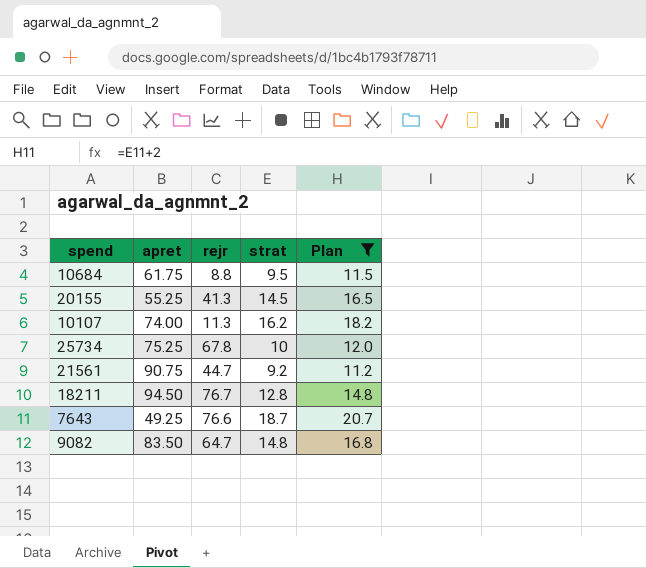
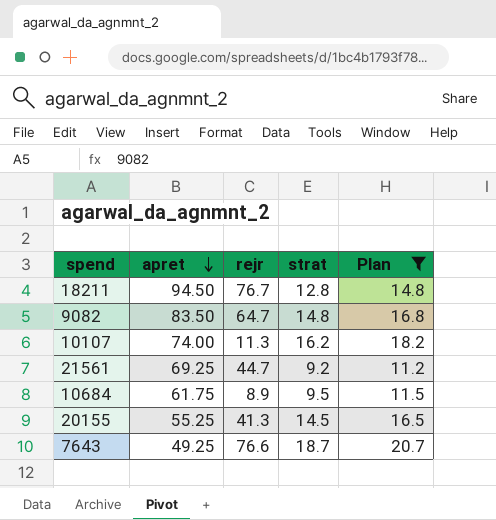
row order: none -> apret descending
row 25734: 75.25 | 67.8 | 10 | 12.0 -> none
21561 | apret: 90.75 -> 69.25
10684 | rejr: 8.8 -> 8.9

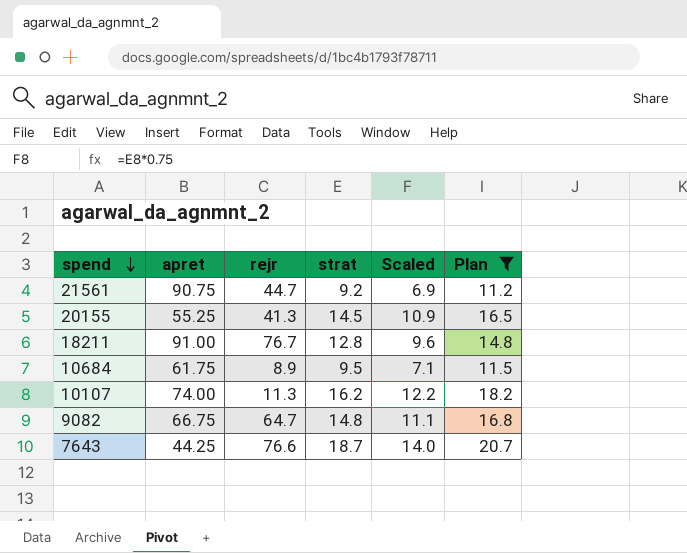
row order: apret descending -> spend descending
column Scaled | formula: none -> [strat] * 0.75
21561 | apret: 69.25 -> 90.75
18211 | apret: 94.50 -> 91.00
9082 | apret: 83.50 -> 66.75
7643 | apret: 49.25 -> 44.25

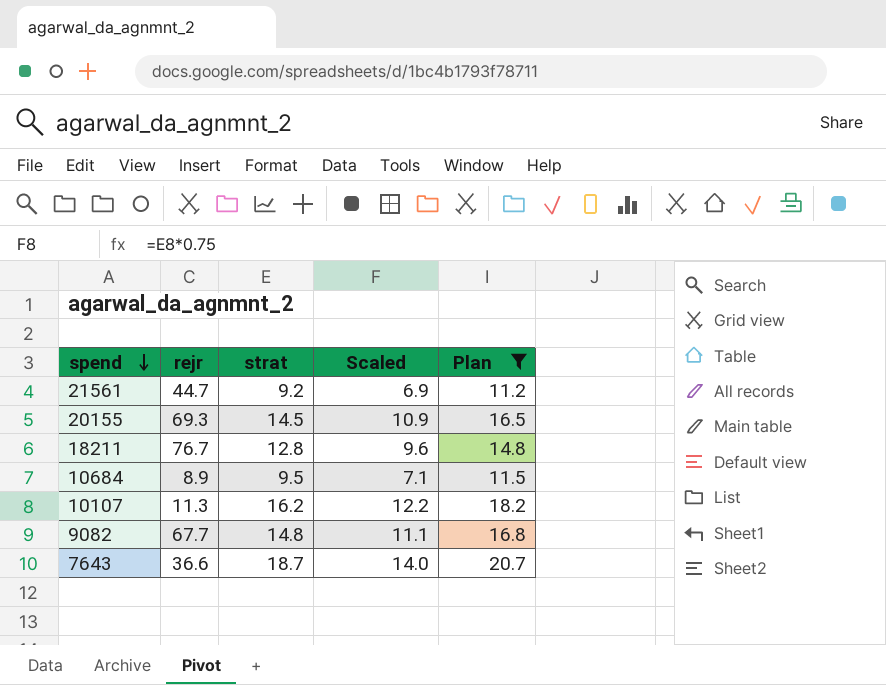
column apret | position: 2 -> none
20155 | rejr: 41.3 -> 69.3
9082 | rejr: 64.7 -> 67.7
7643 | rejr: 76.6 -> 36.6

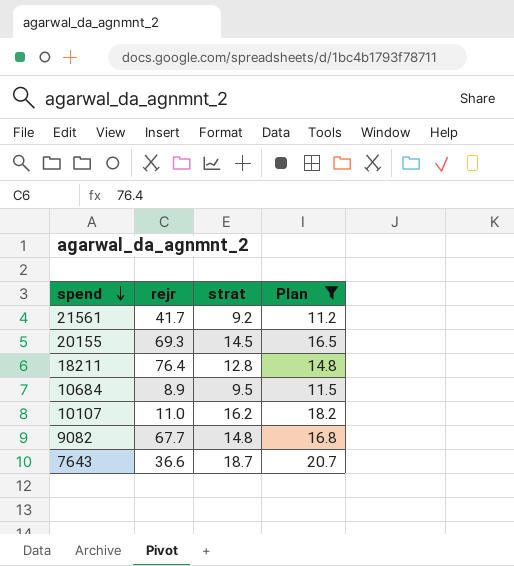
column Scaled | formula: [strat] * 0.75 -> none
21561 | rejr: 44.7 -> 41.7
18211 | rejr: 76.7 -> 76.4
10107 | rejr: 11.3 -> 11.0

